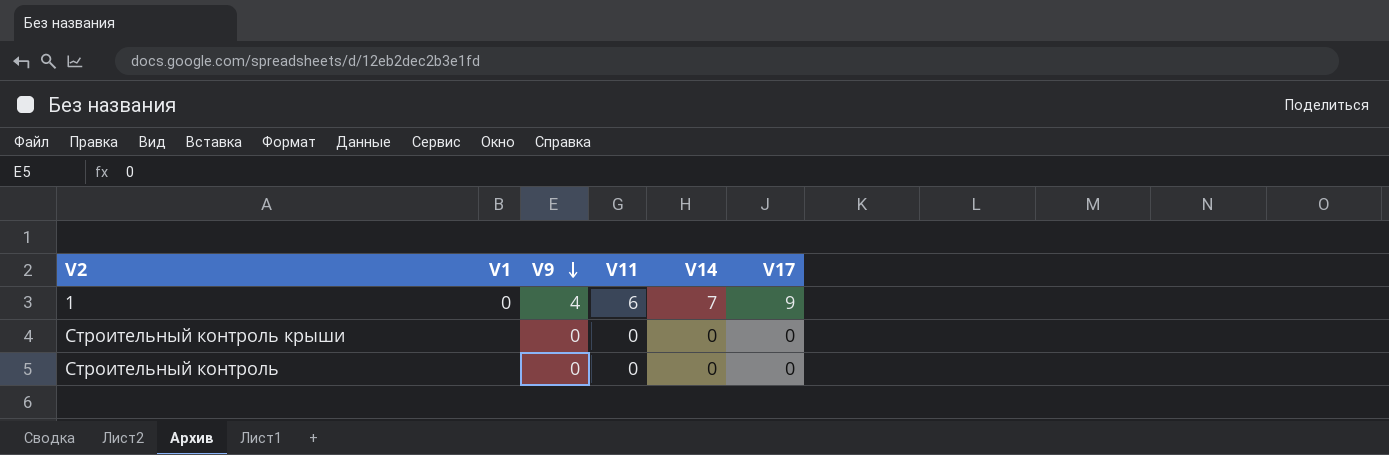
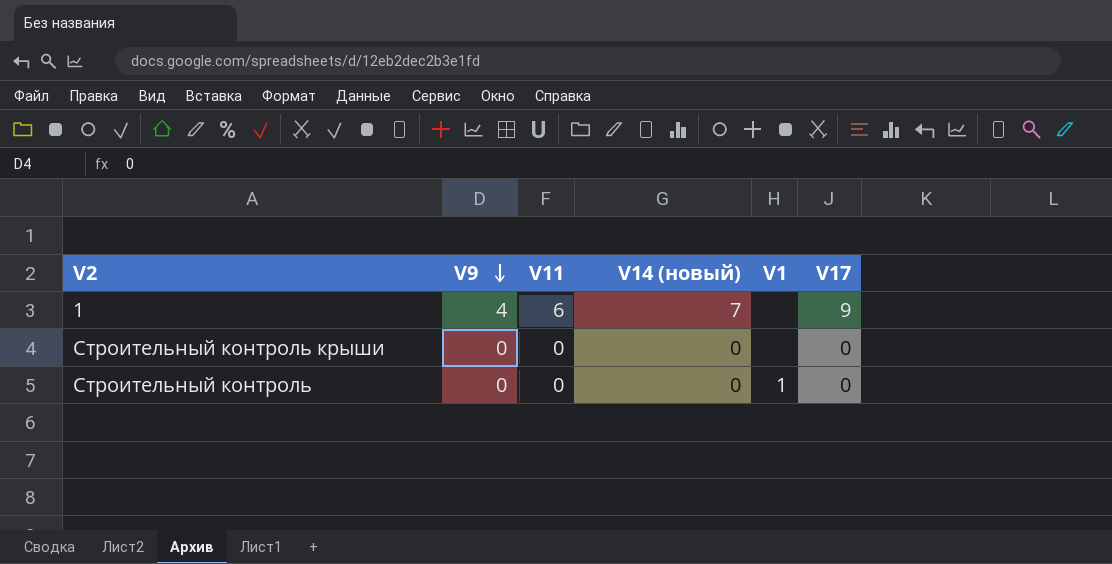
column name: V14 -> V14 (новый)
column V1 | position: 2 -> 5
1 | V1: 0 -> none
Строительный контроль | V1: none -> 1

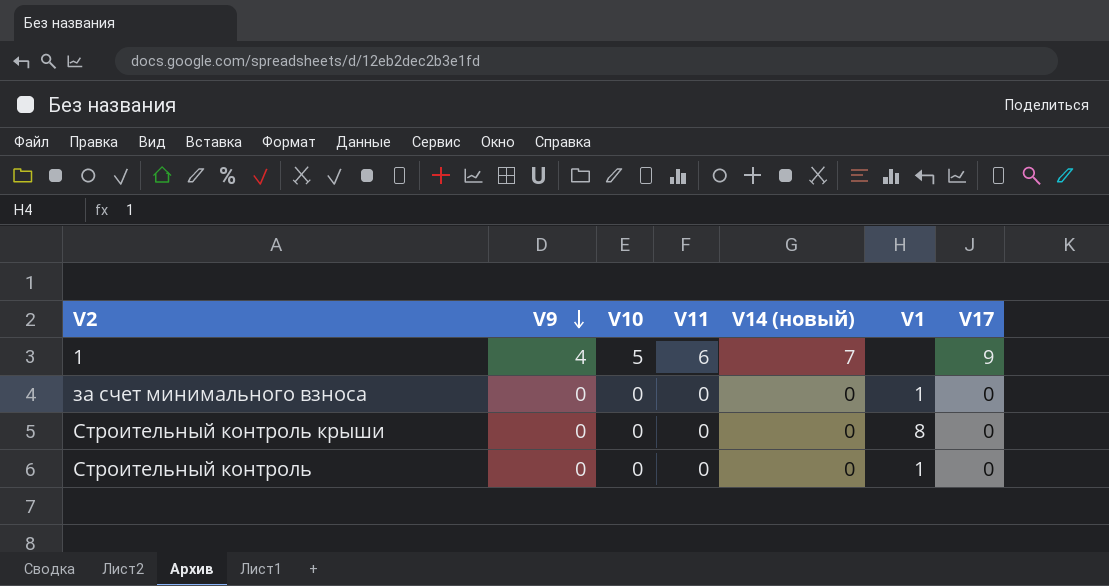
column V10 | position: none -> 3
row за счет минимального взноса: none -> 0 | 0 | 0 | 0 | 1 | 0
Строительный контроль крыши | V1: none -> 8

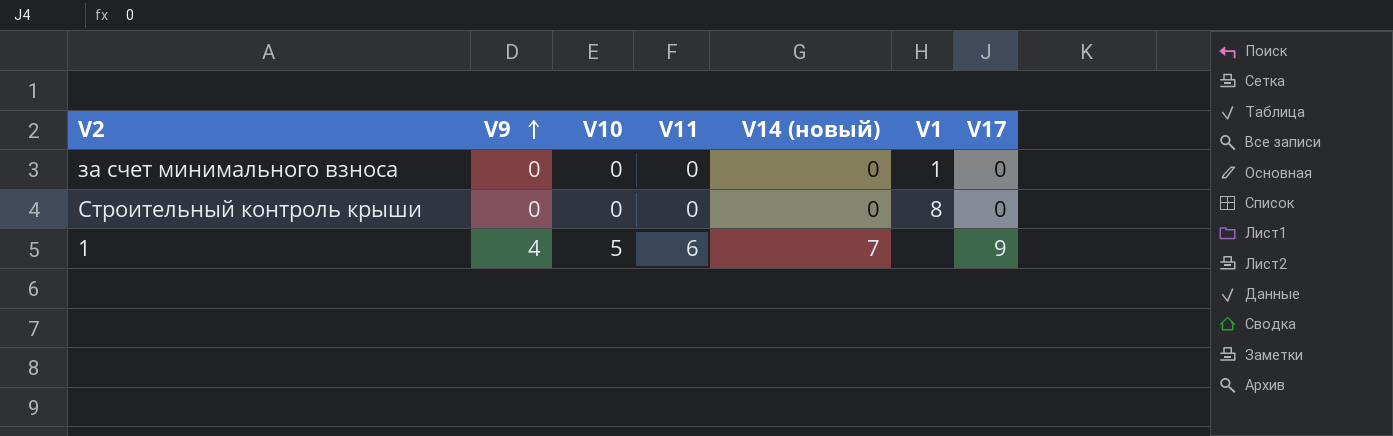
row order: V9 descending -> V9 ascending
row Строительный контроль: 0 | 0 | 0 | 0 | 1 | 0 -> none

